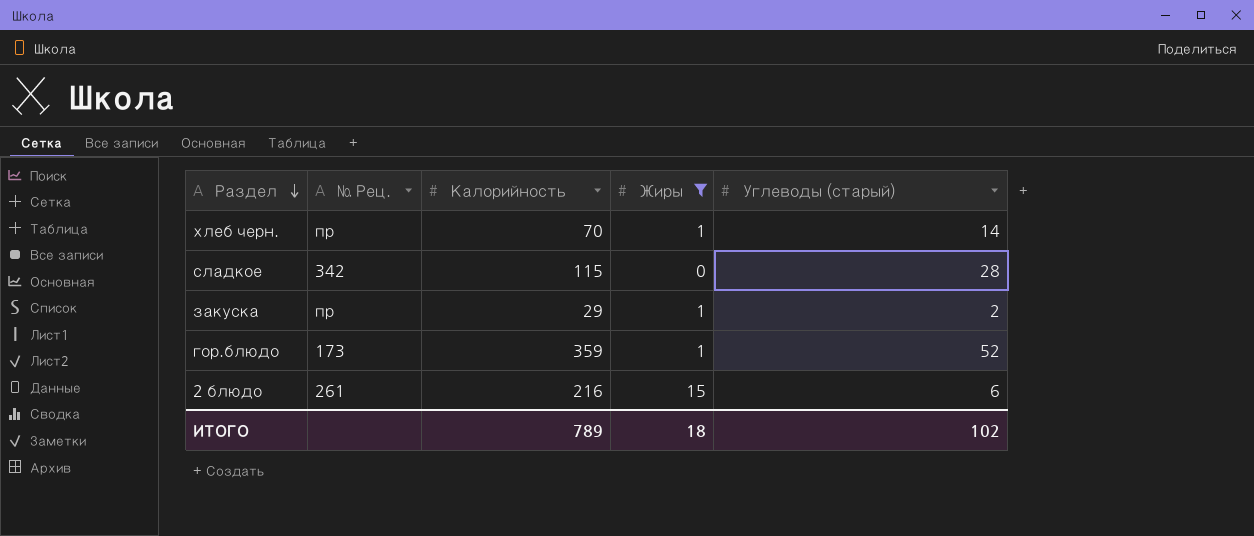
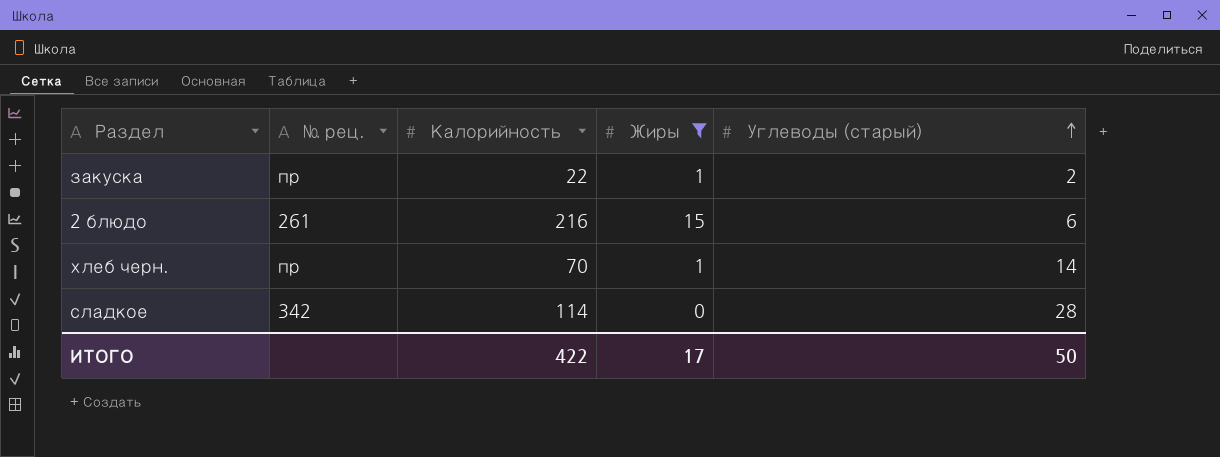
row order: Раздел descending -> Углеводы (старый) ascending
column name: № Рец. -> № рец.
row гор.блюдо: 173 | 359 | 1 | 52 -> none
закуска | Калорийность: 29 -> 22
сладкое | Калорийность: 115 -> 114
ИТОГО | Калорийность: 789 -> 422
ИТОГО | Жиры: 18 -> 17
ИТОГО | Углеводы (старый): 102 -> 50

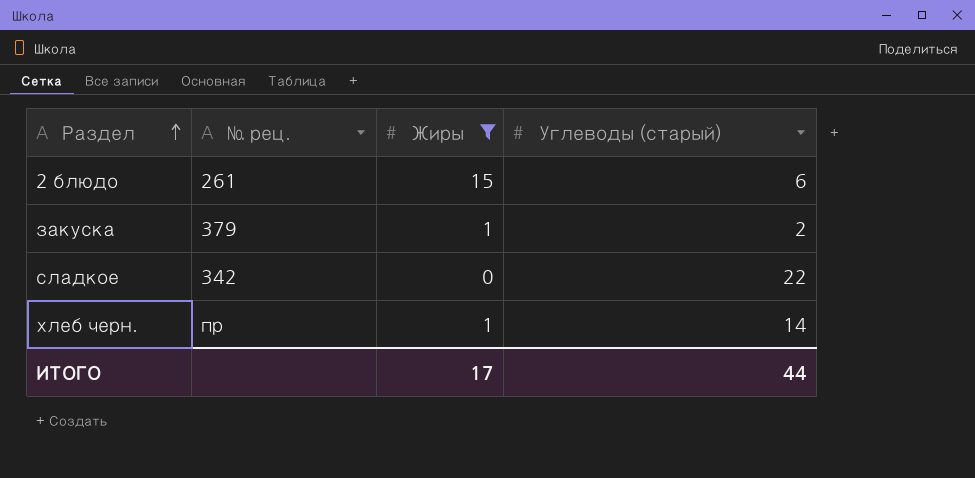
row order: Углеводы (старый) ascending -> Раздел ascending
column Калорийность | position: 3 -> none
закуска | № рец.: пр -> 379
сладкое | Углеводы (старый): 28 -> 22
ИТОГО | Углеводы (старый): 50 -> 44

